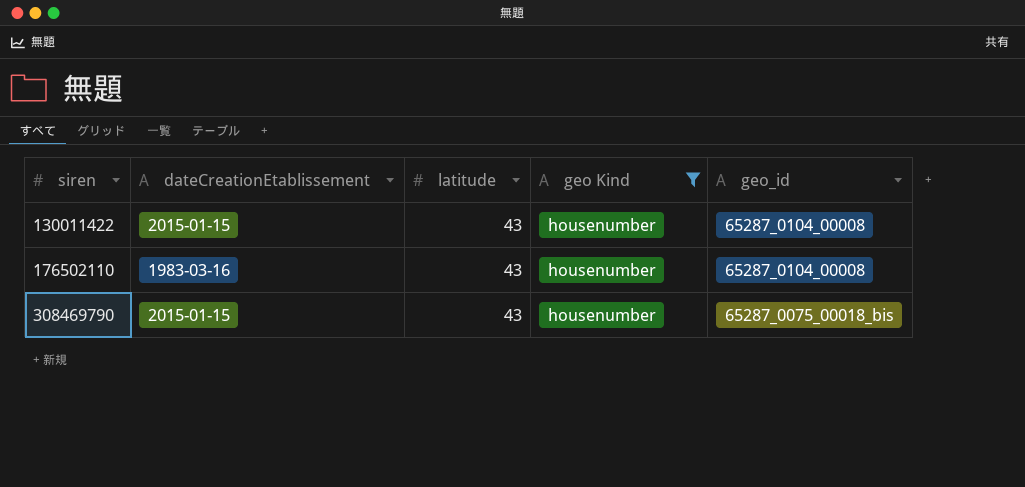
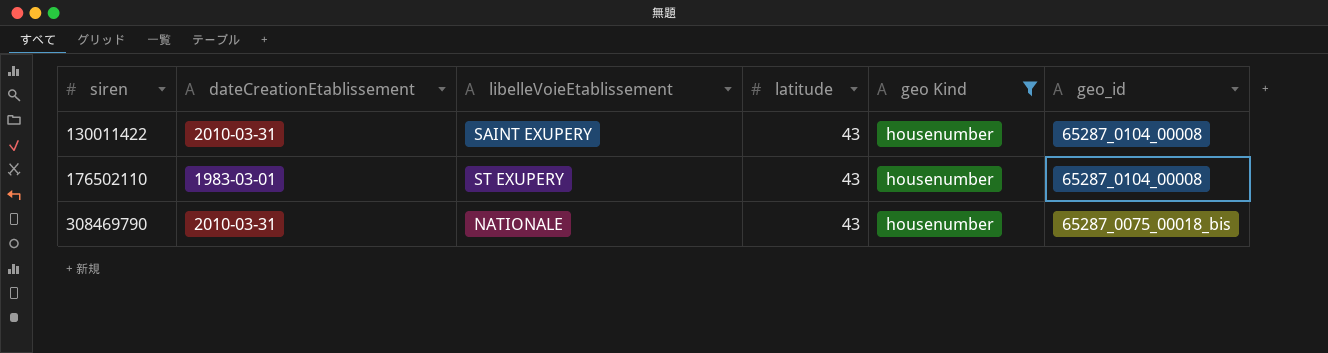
column libelleVoieEtablissement | position: none -> 3
130011422 | dateCreationEtablissement: 2015-01-15 -> 2010-03-31
176502110 | dateCreationEtablissement: 1983-03-16 -> 1983-03-01
308469790 | dateCreationEtablissement: 2015-01-15 -> 2010-03-31

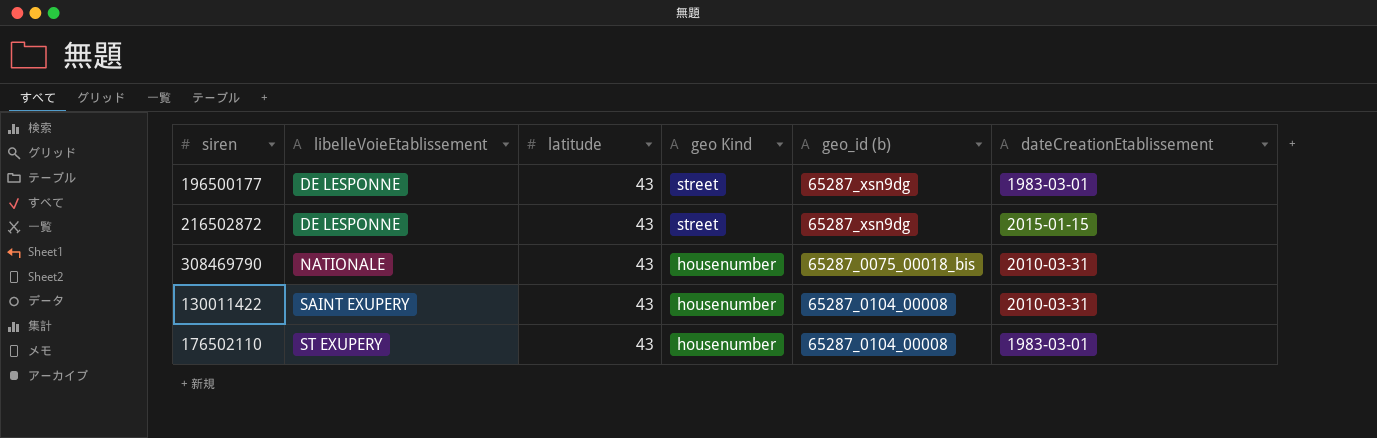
filter: geo Kind = housenumber -> none
row order: siren ascending -> libelleVoieEtablissement ascending
column name: geo_id -> geo_id (b)
column dateCreationEtablissement | position: 2 -> 6

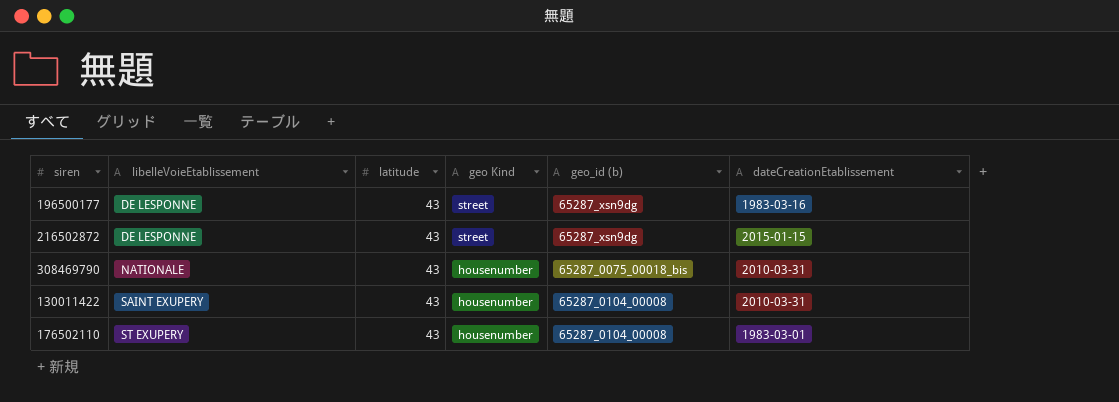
196500177 | dateCreationEtablissement: 1983-03-01 -> 1983-03-16

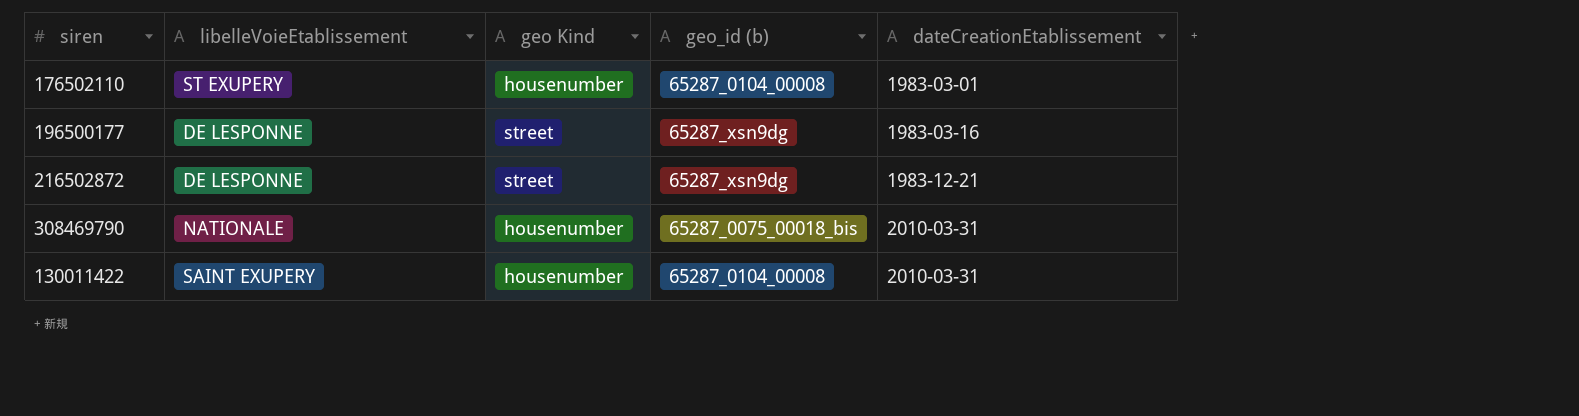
row order: libelleVoieEtablissement ascending -> dateCreationEtablissement ascending
column latitude | position: 3 -> none
216502872 | dateCreationEtablissement: 2015-01-15 -> 1983-12-21

